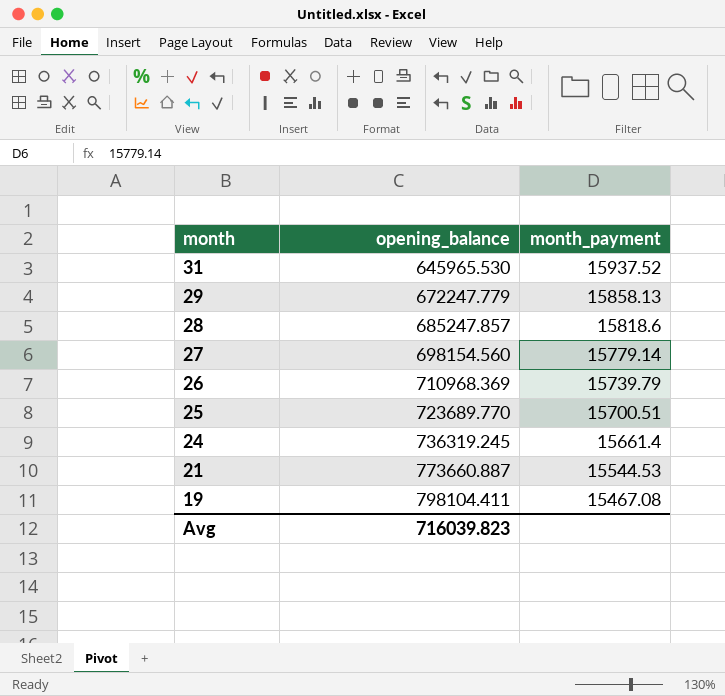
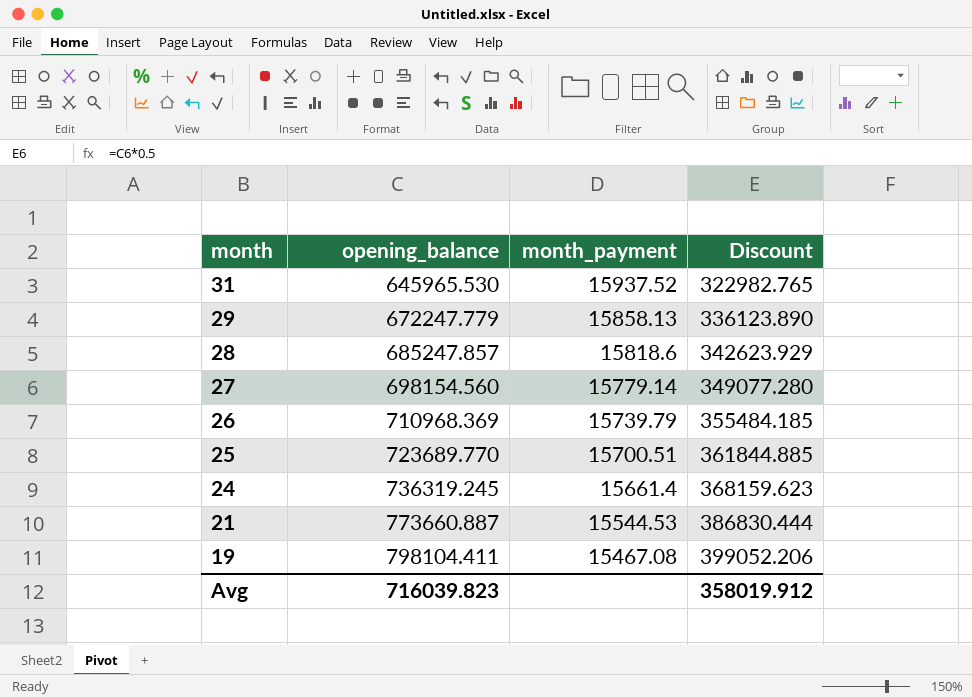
column Discount | formula: none -> [opening_balance] * 0.5

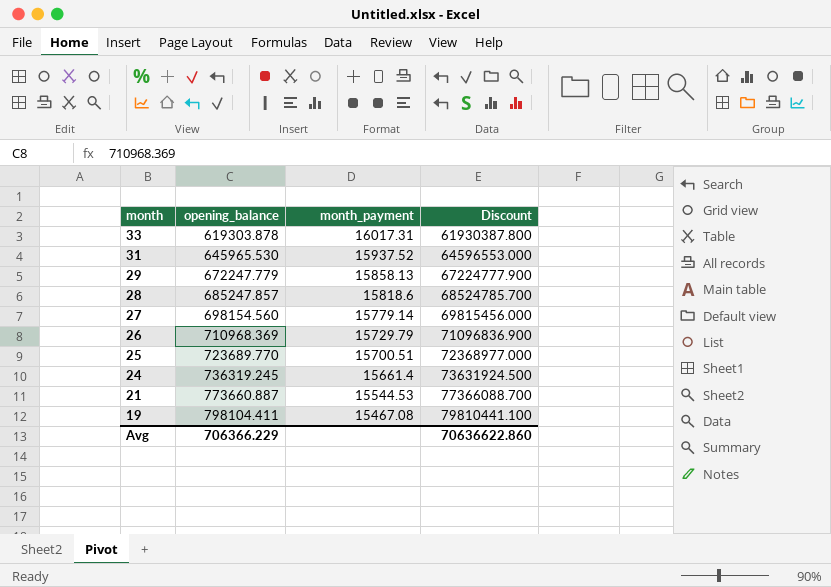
column Discount | formula: [opening_balance] * 0.5 -> [opening_balance] * 100
row 33: none -> 619303.878 | 16017.31 | 61930387.800
26 | month_payment: 15739.79 -> 15729.79
Avg | opening_balance: 716039.823 -> 706366.229
Avg | Discount: 358019.912 -> 70636622.860

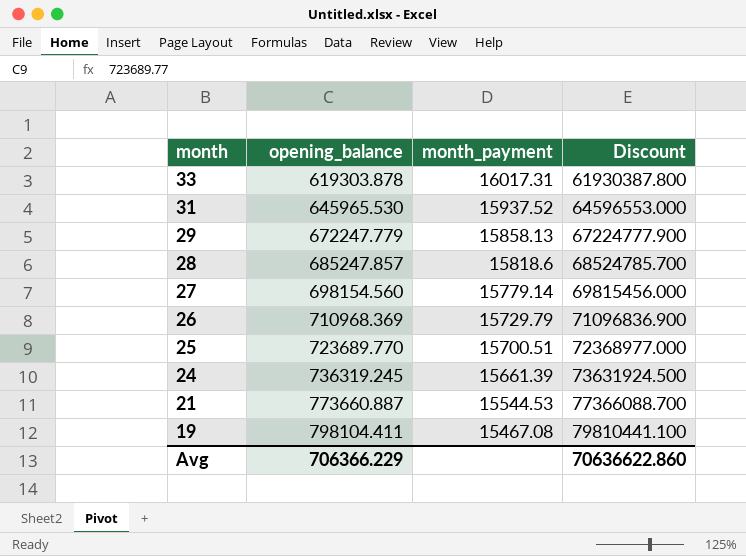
24 | month_payment: 15661.4 -> 15661.39

